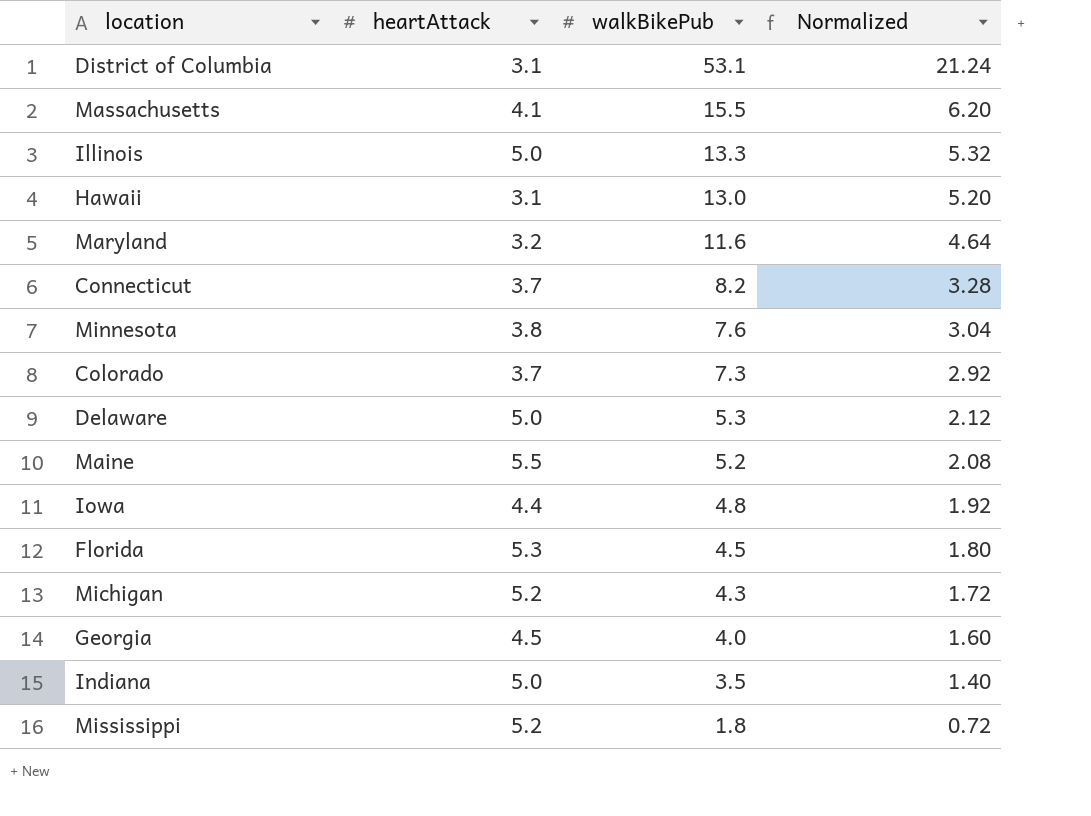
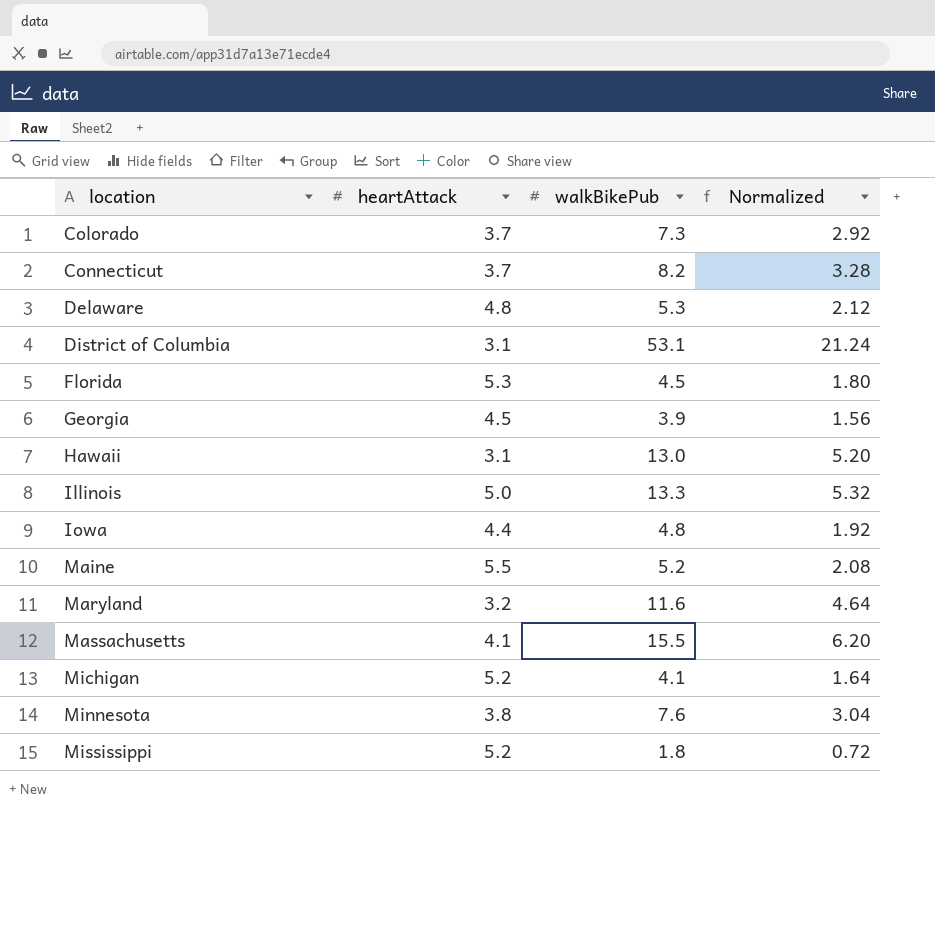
row order: walkBikePub descending -> location ascending
row Indiana: 5.0 | 3.5 | 1.40 -> none
Delaware | heartAttack: 5.0 -> 4.8
Georgia | walkBikePub: 4.0 -> 3.9
Georgia | Normalized: 1.60 -> 1.56
Michigan | walkBikePub: 4.3 -> 4.1
Michigan | Normalized: 1.72 -> 1.64

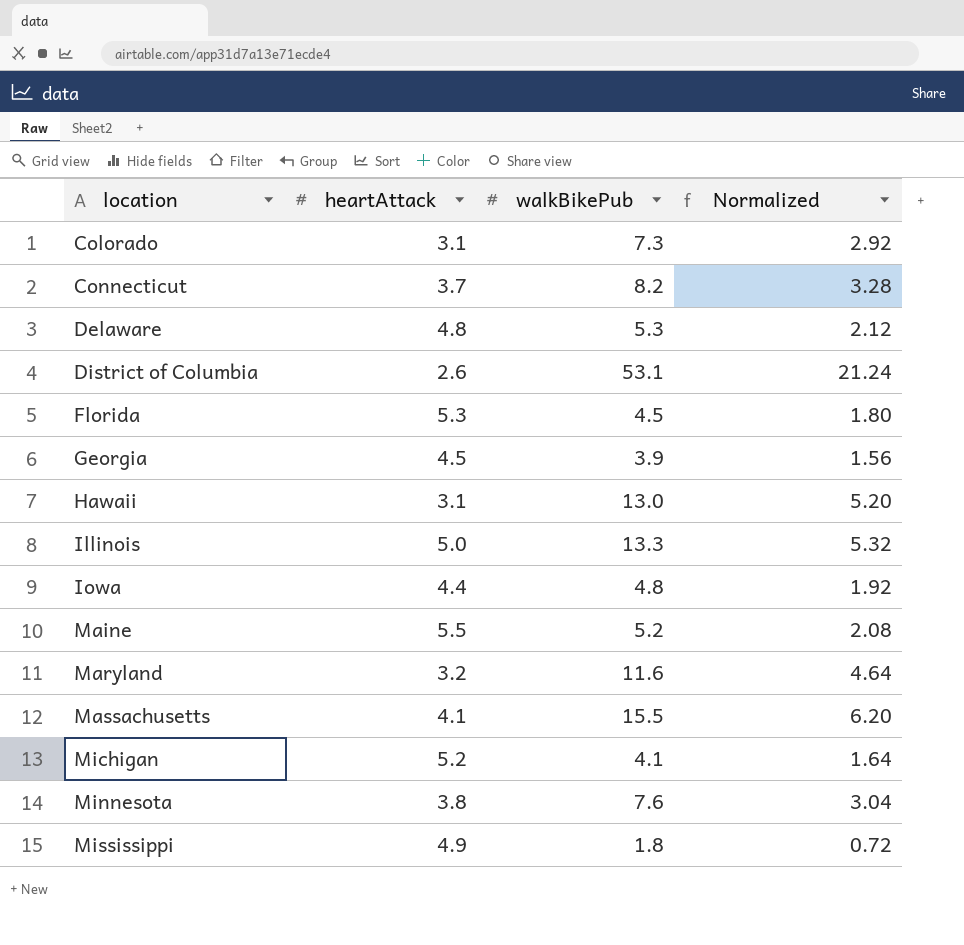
Colorado | heartAttack: 3.7 -> 3.1
District of Columbia | heartAttack: 3.1 -> 2.6
Mississippi | heartAttack: 5.2 -> 4.9

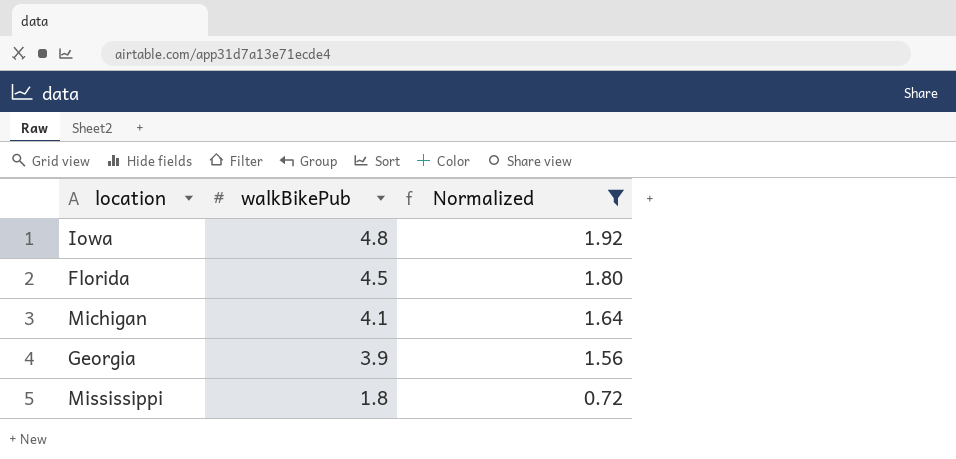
filter: none -> Normalized <= 1.92
row order: location ascending -> walkBikePub descending
column heartAttack | position: 2 -> none

